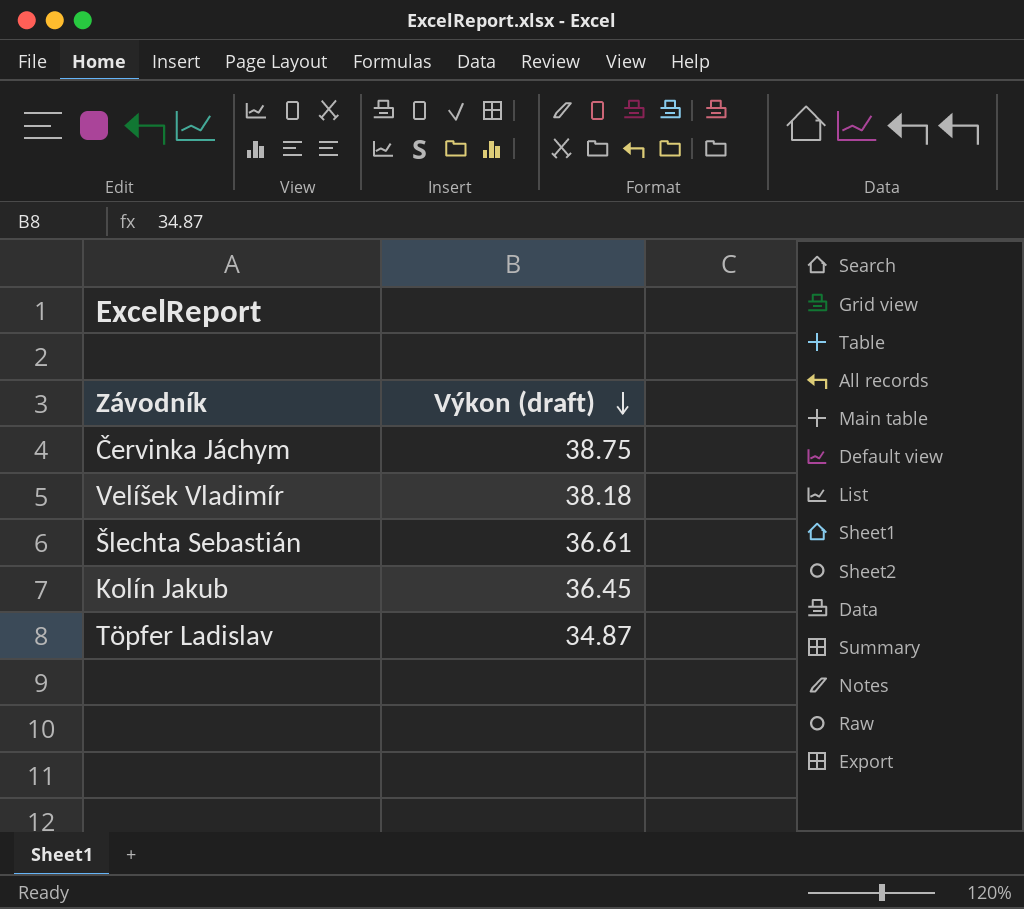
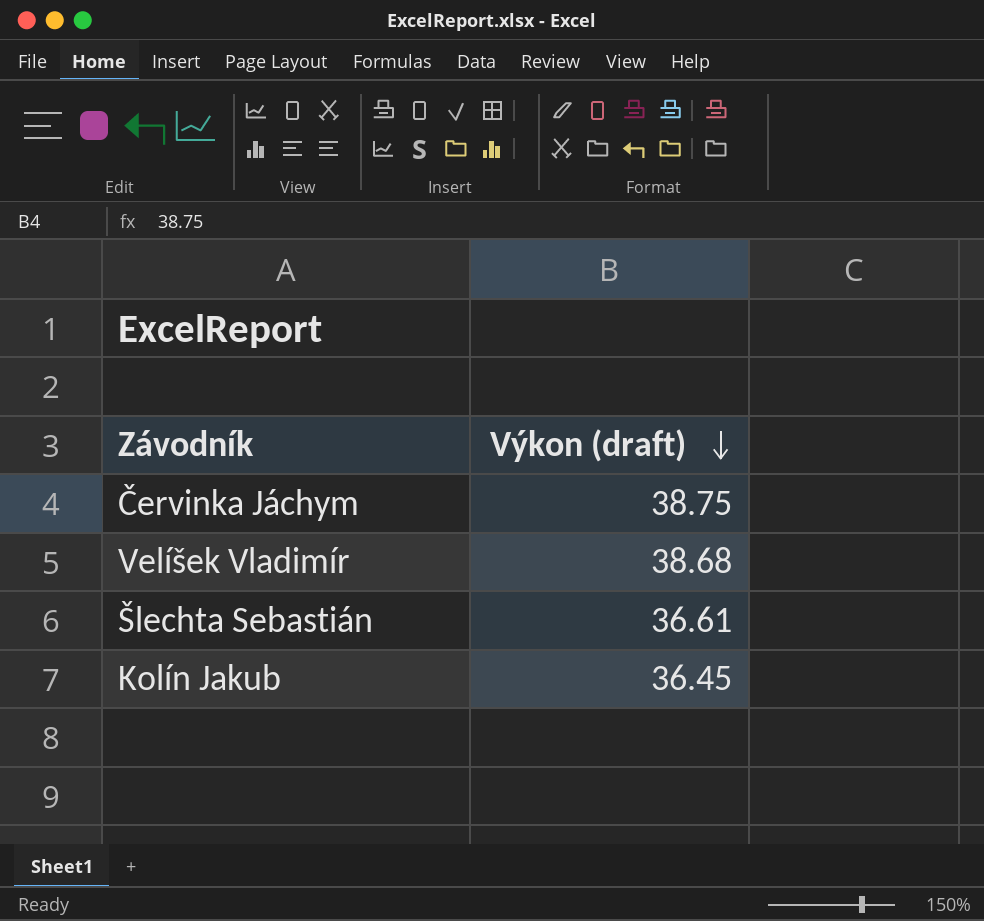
row Töpfer Ladislav: 34.87 -> none
Velíšek Vladimír | Výkon (draft): 38.18 -> 38.68

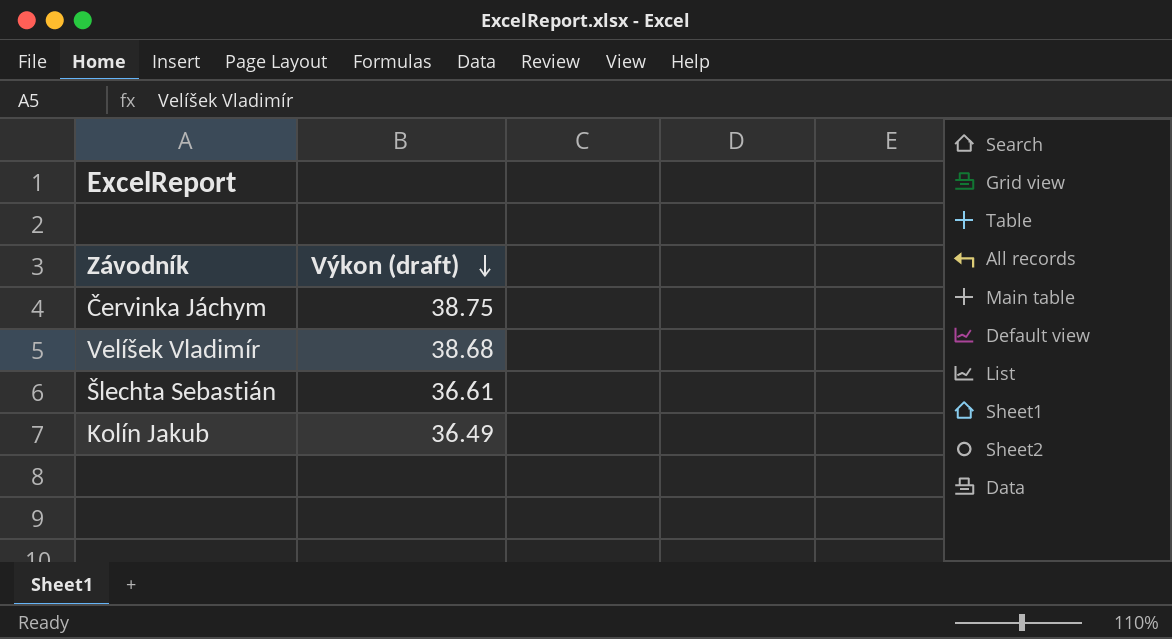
Kolín Jakub | Výkon (draft): 36.45 -> 36.49

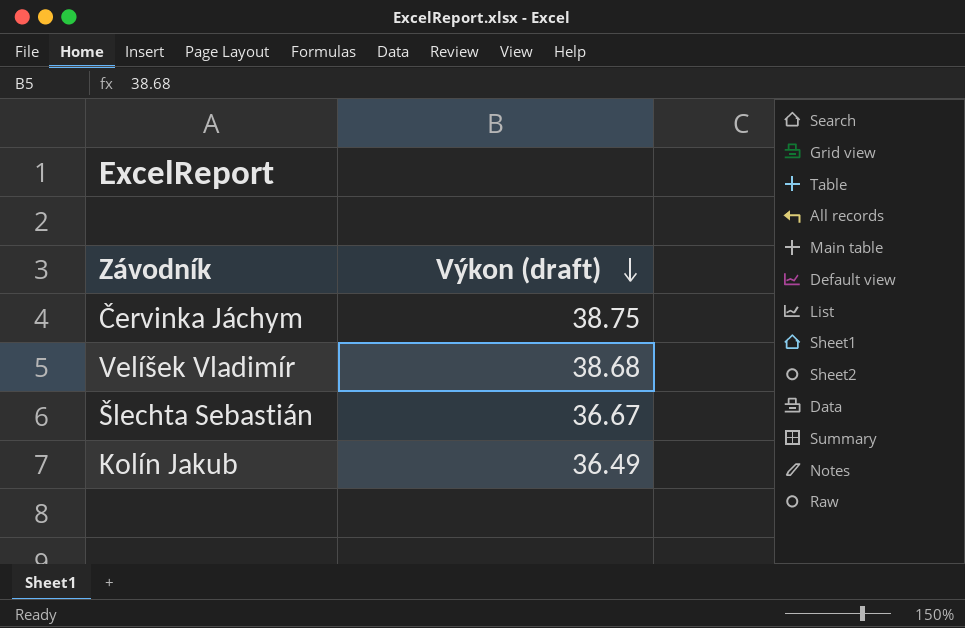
Šlechta Sebastián | Výkon (draft): 36.61 -> 36.67

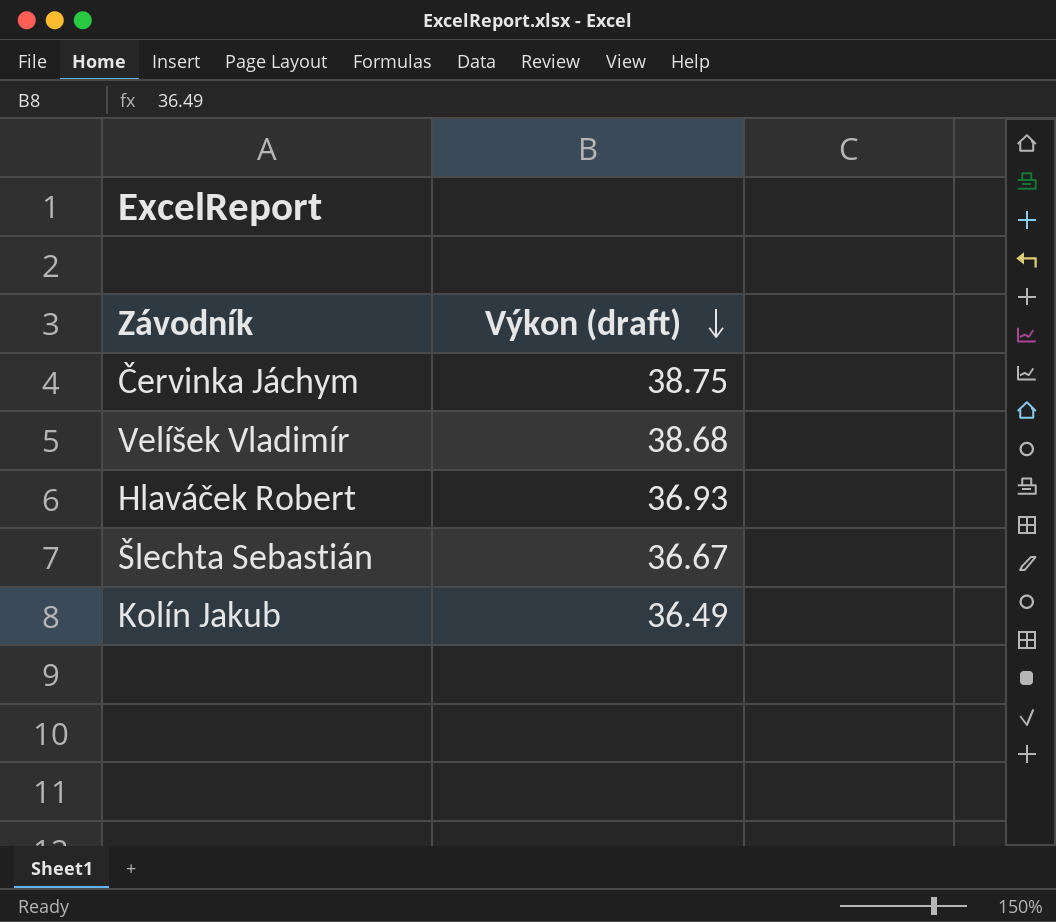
row Hlaváček Robert: none -> 36.93

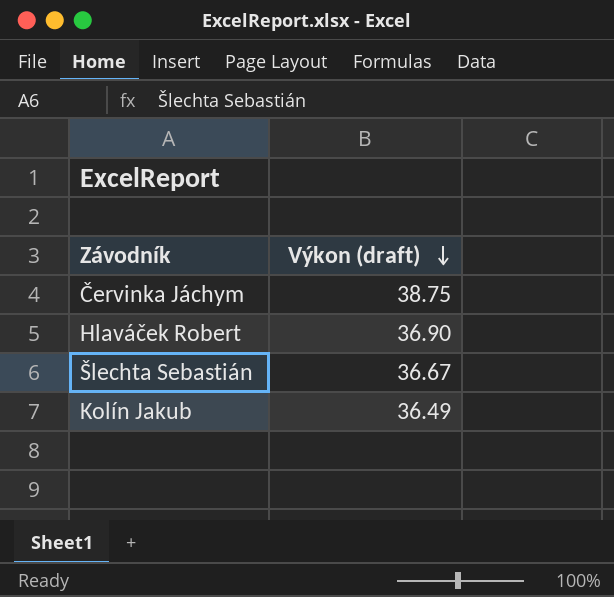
row Velíšek Vladimír: 38.68 -> none
Hlaváček Robert | Výkon (draft): 36.93 -> 36.90

